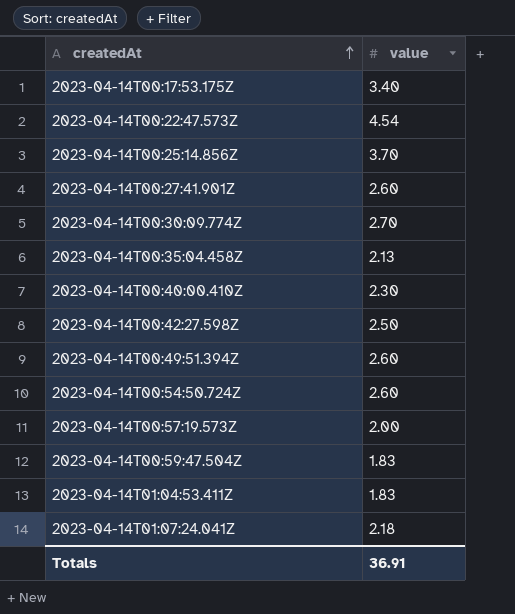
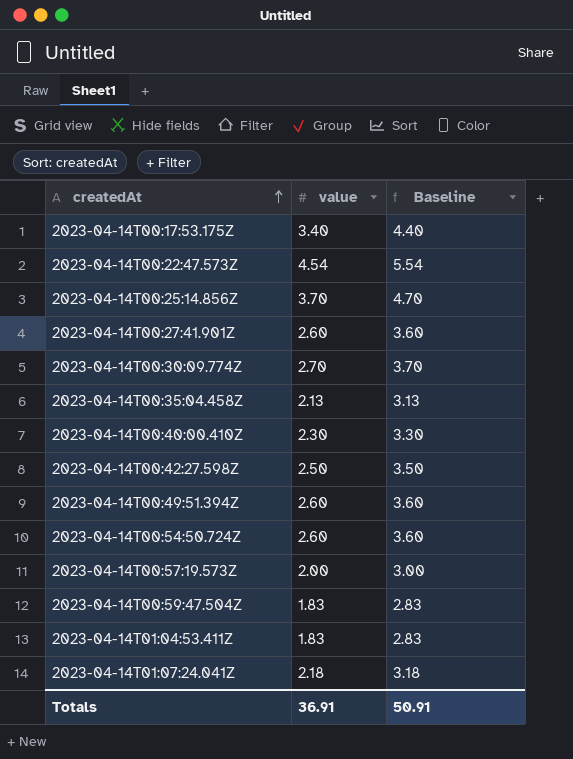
column Baseline | formula: none -> [value] + 1

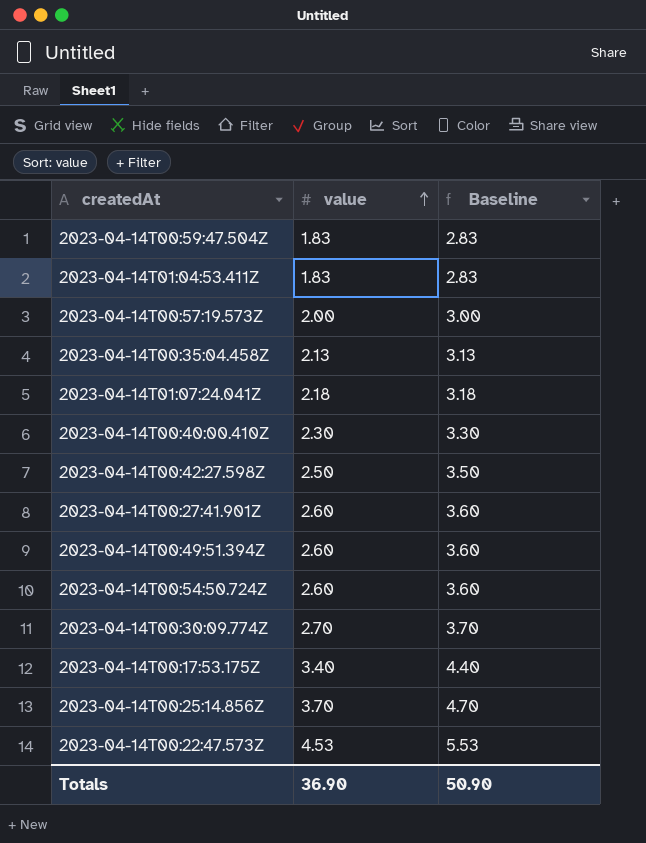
row order: createdAt ascending -> value ascending
2023-04-14T00:22:47.573Z | value: 4.54 -> 4.53
2023-04-14T00:22:47.573Z | Baseline: 5.54 -> 5.53
Totals | value: 36.91 -> 36.90
Totals | Baseline: 50.91 -> 50.90

